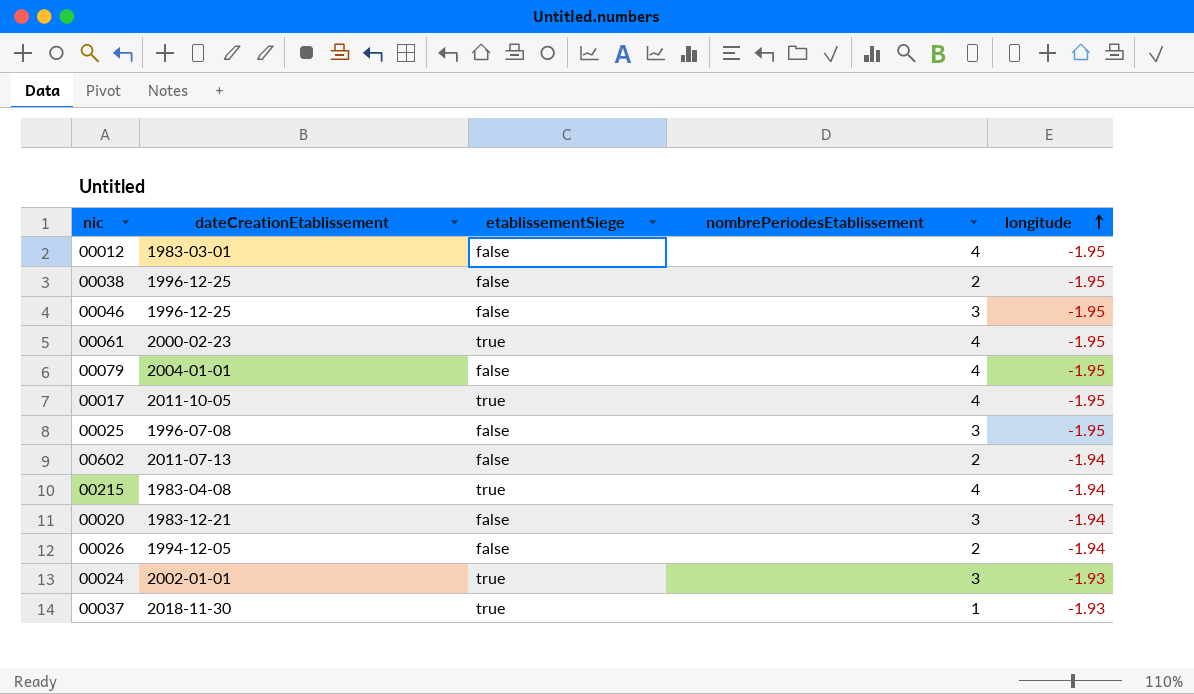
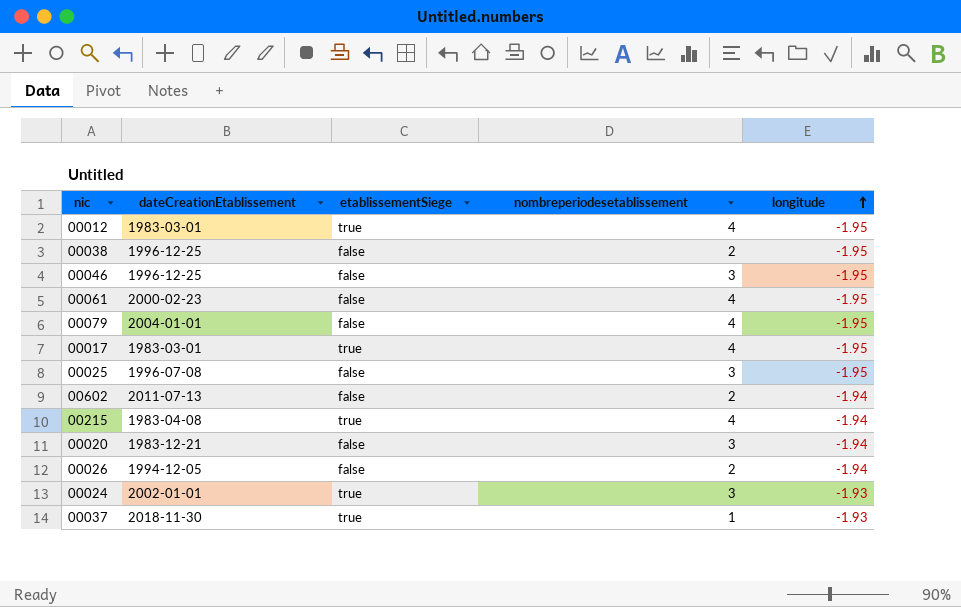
column name: nombrePeriodesEtablissement -> nombreperiodesetablissement
00012 | etablissementSiege: false -> true
00061 | etablissementSiege: true -> false
00017 | dateCreationEtablissement: 2011-10-05 -> 1983-03-01

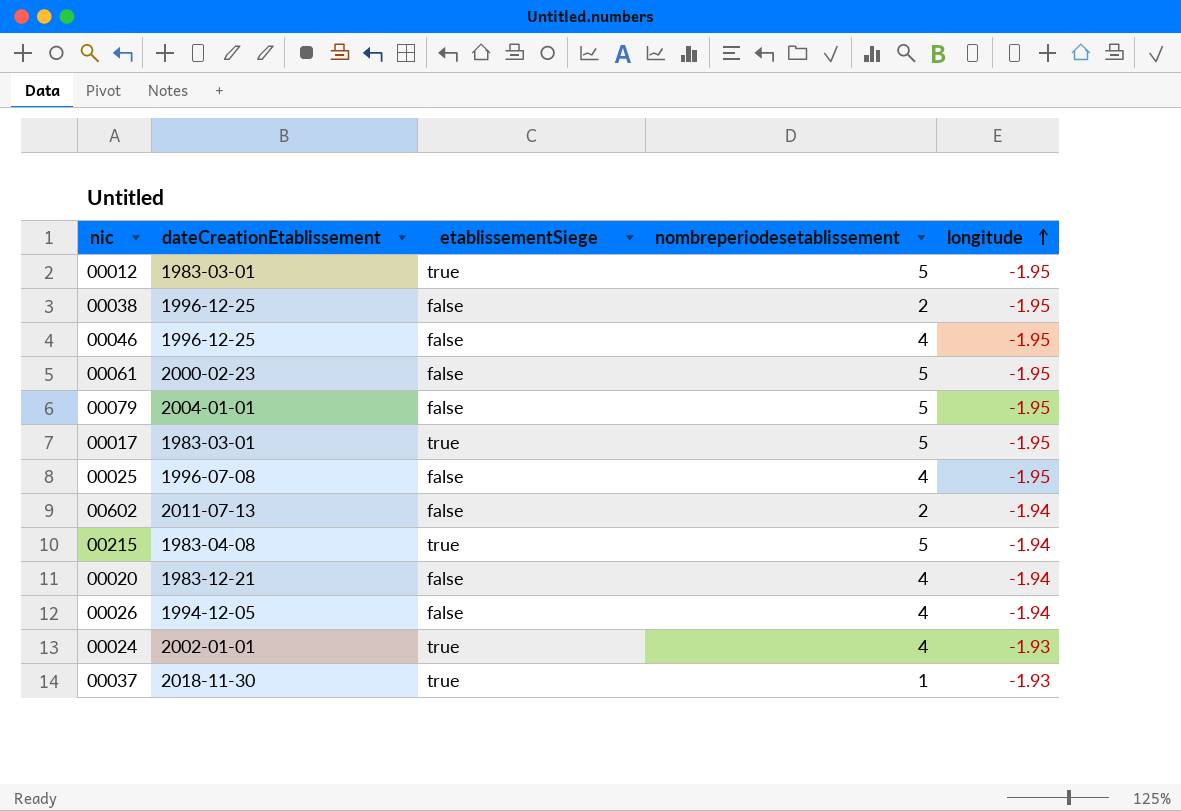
00012 | nombreperiodesetablissement: 4 -> 5
00046 | nombreperiodesetablissement: 3 -> 4
00061 | nombreperiodesetablissement: 4 -> 5
00079 | nombreperiodesetablissement: 4 -> 5
00017 | nombreperiodesetablissement: 4 -> 5
00025 | nombreperiodesetablissement: 3 -> 4
00215 | nombreperiodesetablissement: 4 -> 5
00020 | nombreperiodesetablissement: 3 -> 4
00026 | nombreperiodesetablissement: 2 -> 4
00024 | nombreperiodesetablissement: 3 -> 4

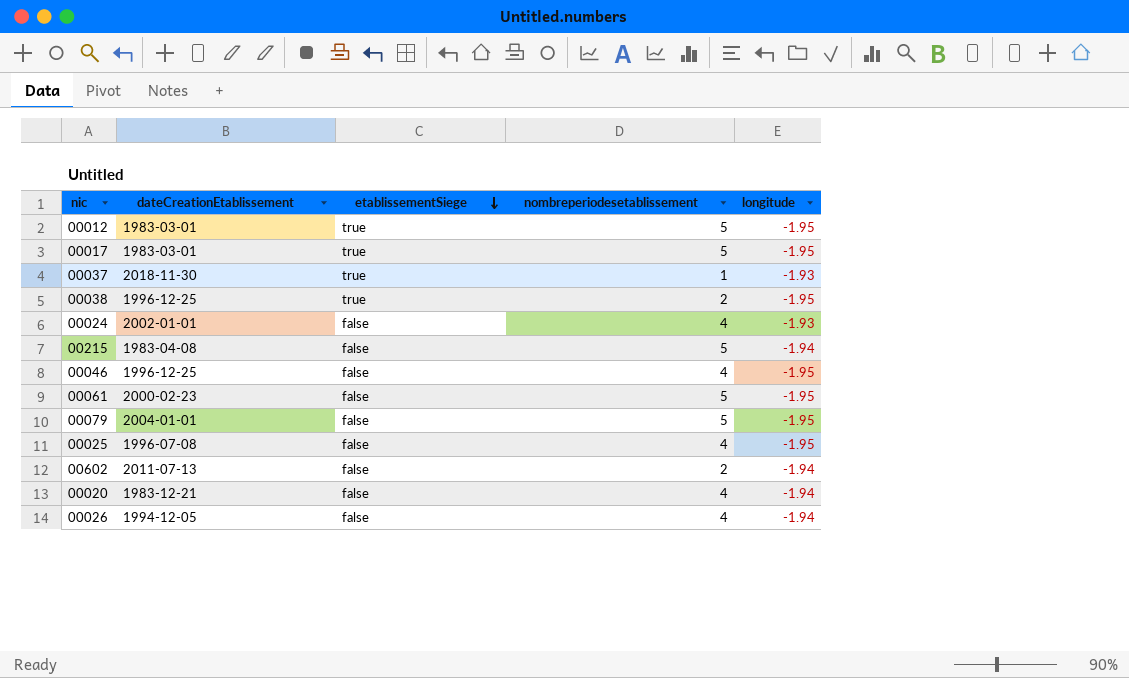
row order: longitude ascending -> etablissementSiege descending
00038 | etablissementSiege: false -> true
00024 | etablissementSiege: true -> false
00215 | etablissementSiege: true -> false

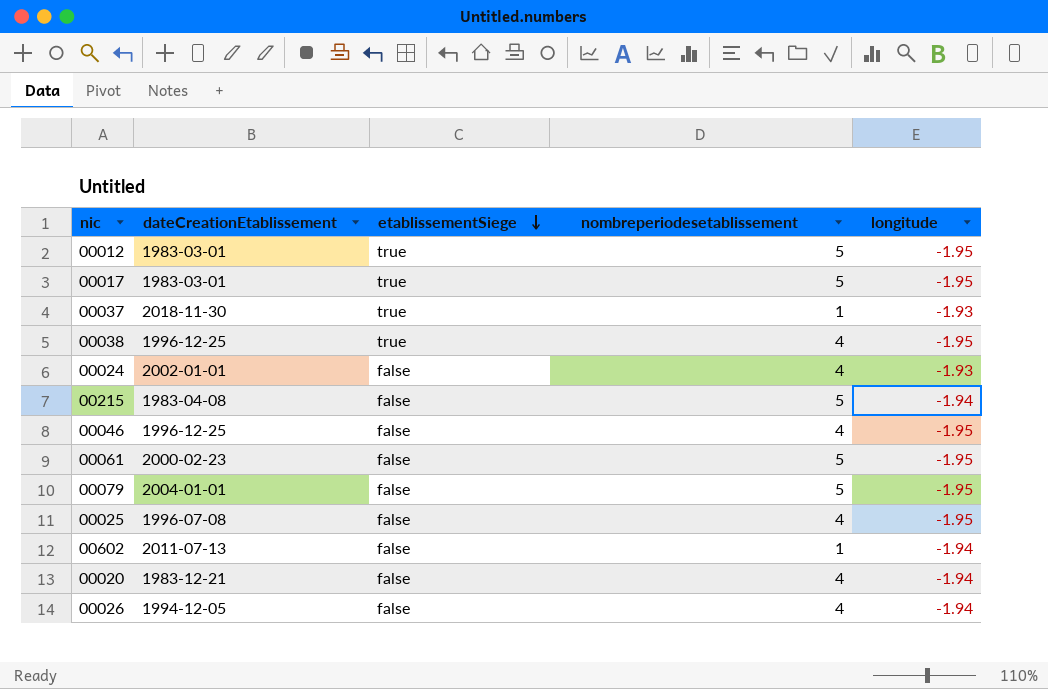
00038 | nombreperiodesetablissement: 2 -> 4
00602 | nombreperiodesetablissement: 2 -> 1

